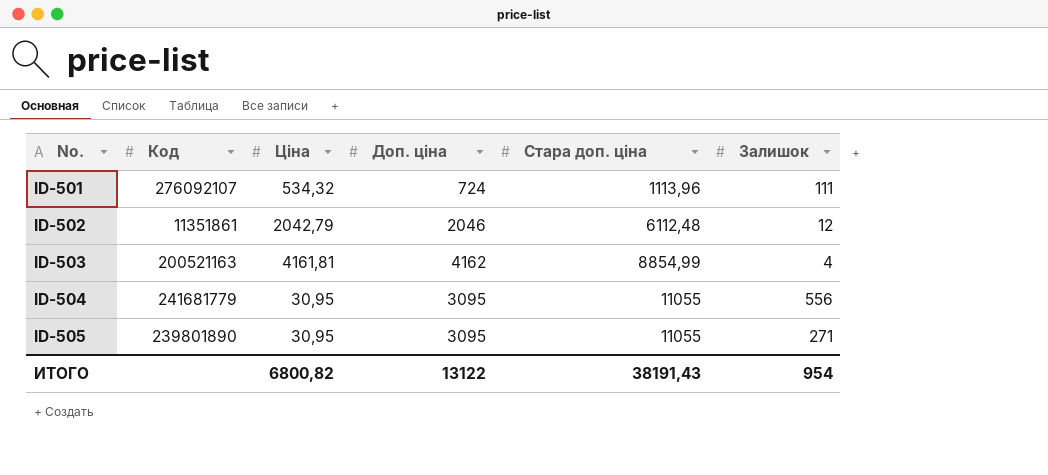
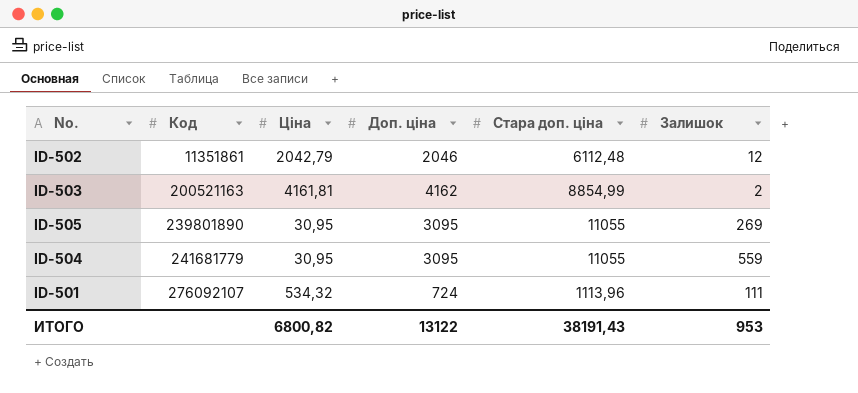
row order: No. ascending -> Код ascending
ID-503 | Залишок: 4 -> 2
ID-505 | Залишок: 271 -> 269
ID-504 | Залишок: 556 -> 559
ИТОГО | Залишок: 954 -> 953

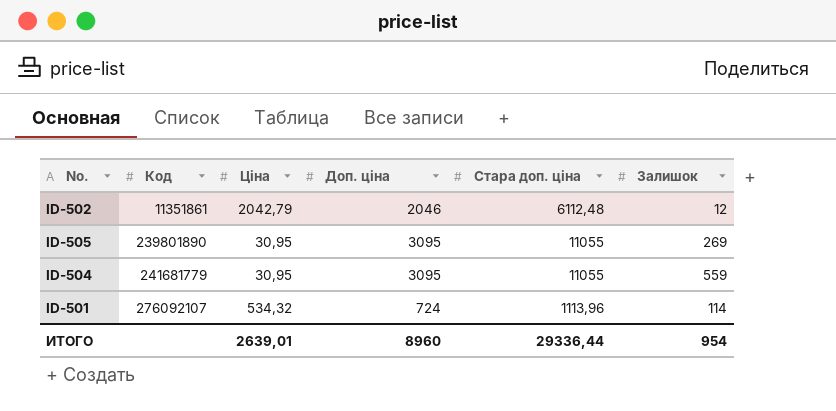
row ID-503: 200521163 | 4161,81 | 4162 | 8854,99 | 2 -> none
ID-501 | Залишок: 111 -> 114
ИТОГО | Ціна: 6800,82 -> 2639,01
ИТОГО | Доп. ціна: 13122 -> 8960
ИТОГО | Стара доп. ціна: 38191,43 -> 29336,44
ИТОГО | Залишок: 953 -> 954

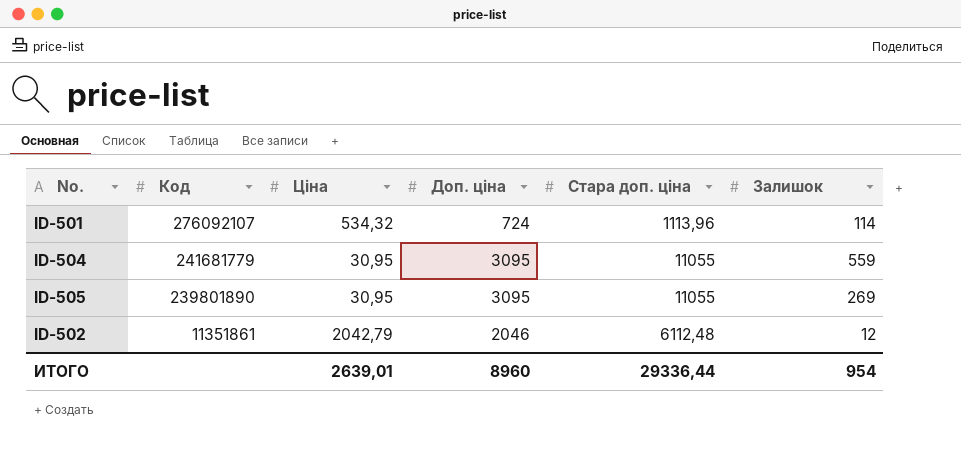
row order: Код ascending -> Код descending

